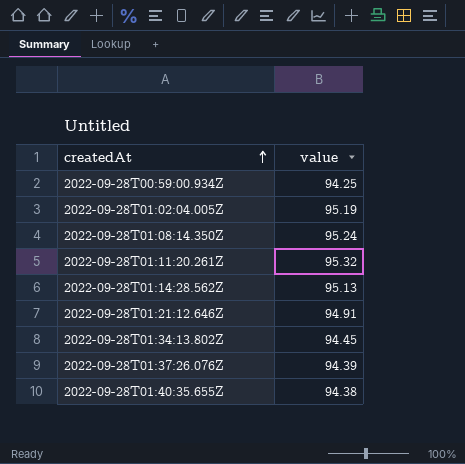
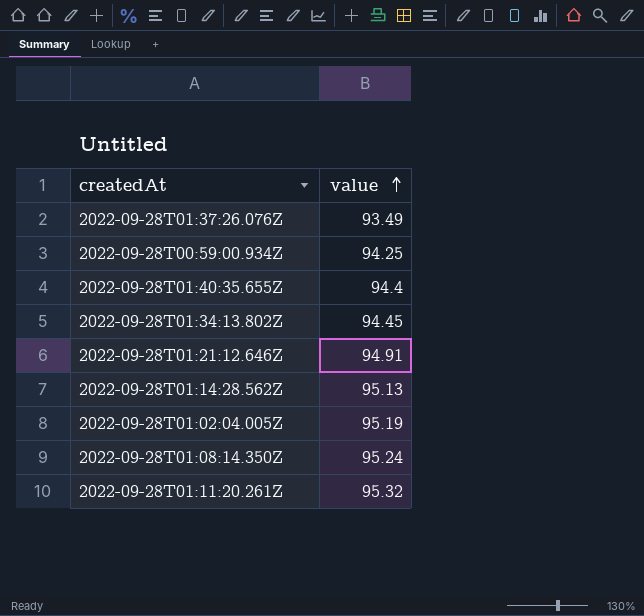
row order: createdAt ascending -> value ascending
2022-09-28T01:37:26.076Z | value: 94.39 -> 93.49
2022-09-28T01:40:35.655Z | value: 94.38 -> 94.4

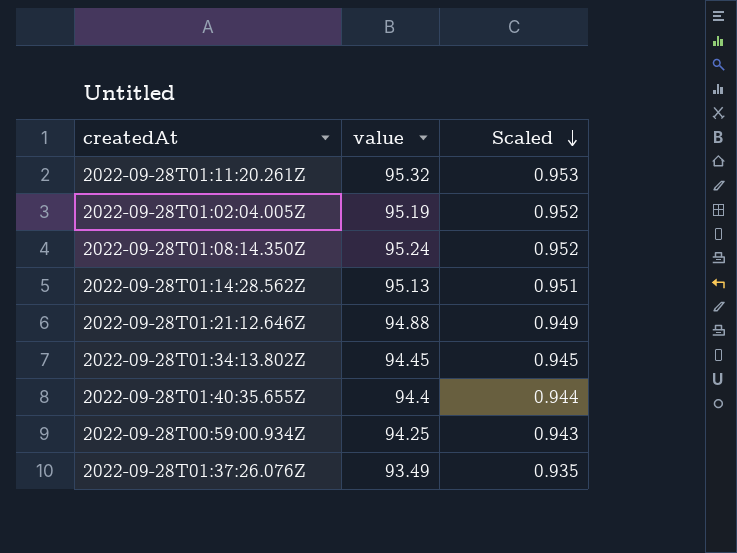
row order: value ascending -> Scaled descending
column Scaled | formula: none -> [value] * 0.01
2022-09-28T01:21:12.646Z | value: 94.91 -> 94.88

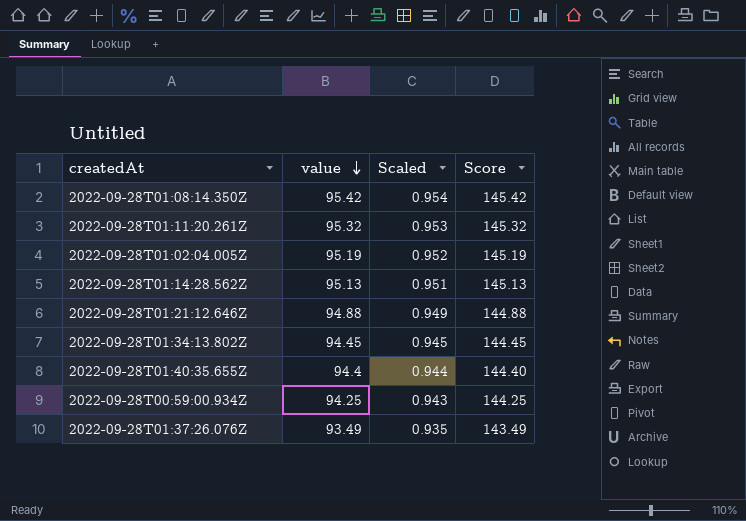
row order: Scaled descending -> value descending
column Score | formula: none -> [value] + 50
2022-09-28T01:08:14.350Z | value: 95.24 -> 95.42
2022-09-28T01:08:14.350Z | Scaled: 0.952 -> 0.954

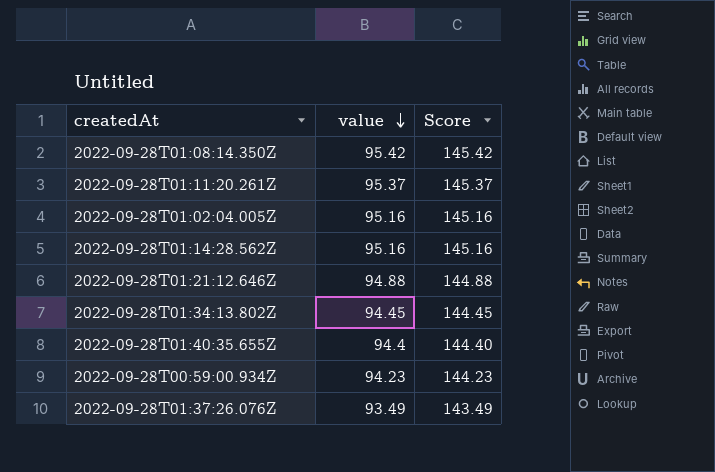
column Scaled | formula: [value] * 0.01 -> none
2022-09-28T01:11:20.261Z | value: 95.32 -> 95.37
2022-09-28T01:11:20.261Z | Score: 145.32 -> 145.37
2022-09-28T01:02:04.005Z | value: 95.19 -> 95.16
2022-09-28T01:02:04.005Z | Score: 145.19 -> 145.16
2022-09-28T01:14:28.562Z | value: 95.13 -> 95.16
2022-09-28T01:14:28.562Z | Score: 145.13 -> 145.16
2022-09-28T00:59:00.934Z | value: 94.25 -> 94.23
2022-09-28T00:59:00.934Z | Score: 144.25 -> 144.23

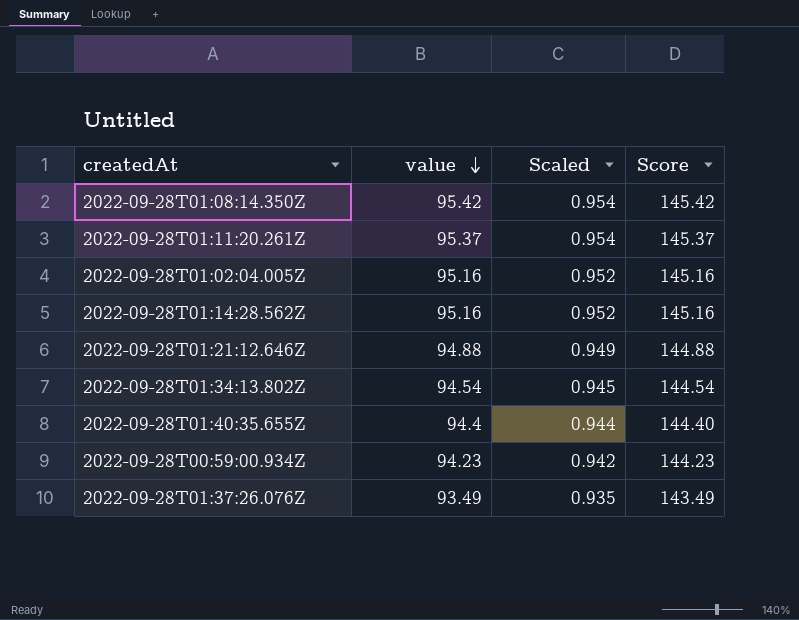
column Scaled | formula: none -> [value] * 0.01
2022-09-28T01:34:13.802Z | value: 94.45 -> 94.54
2022-09-28T01:34:13.802Z | Score: 144.45 -> 144.54

